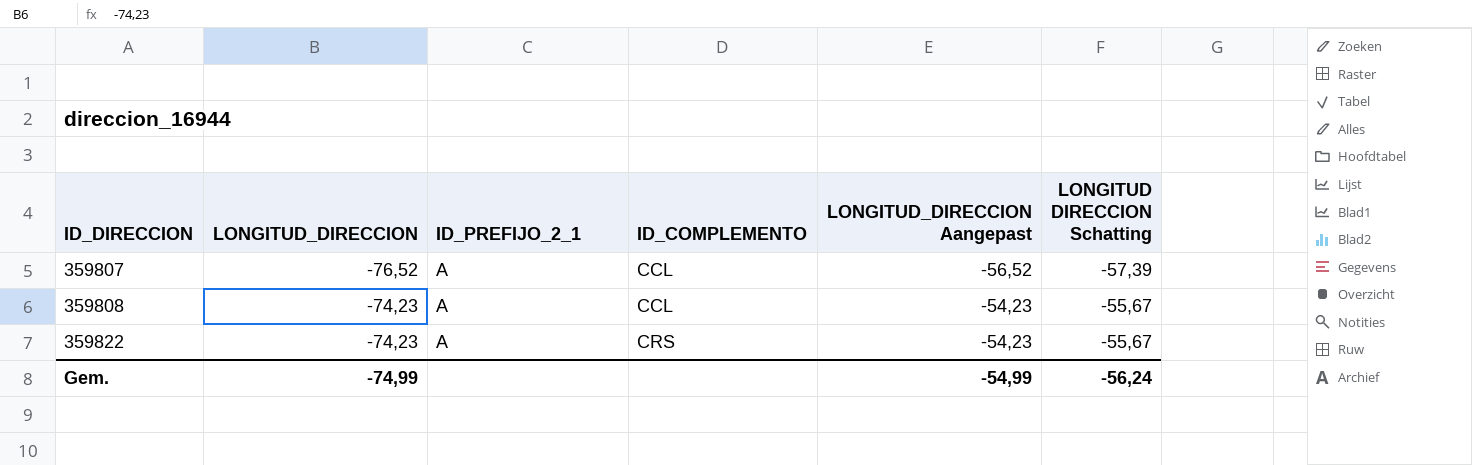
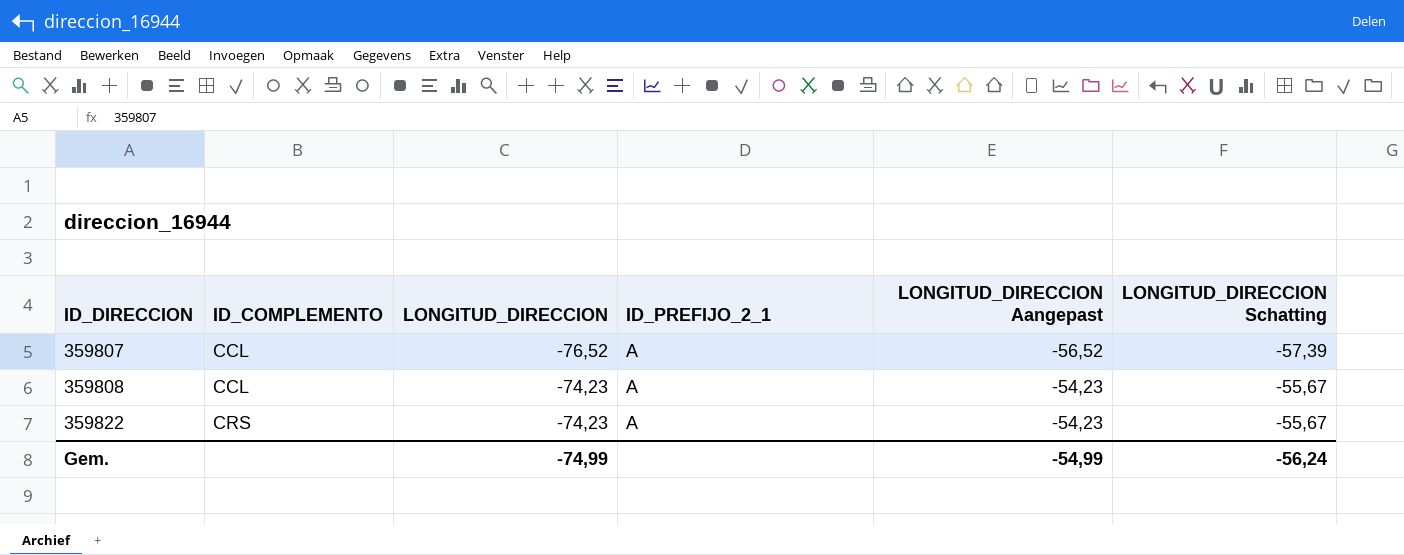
column ID_COMPLEMENTO | position: 4 -> 2
column name: LONGITUD DIRECCION Schatting -> LONGITUD_DIRECCION Schatting

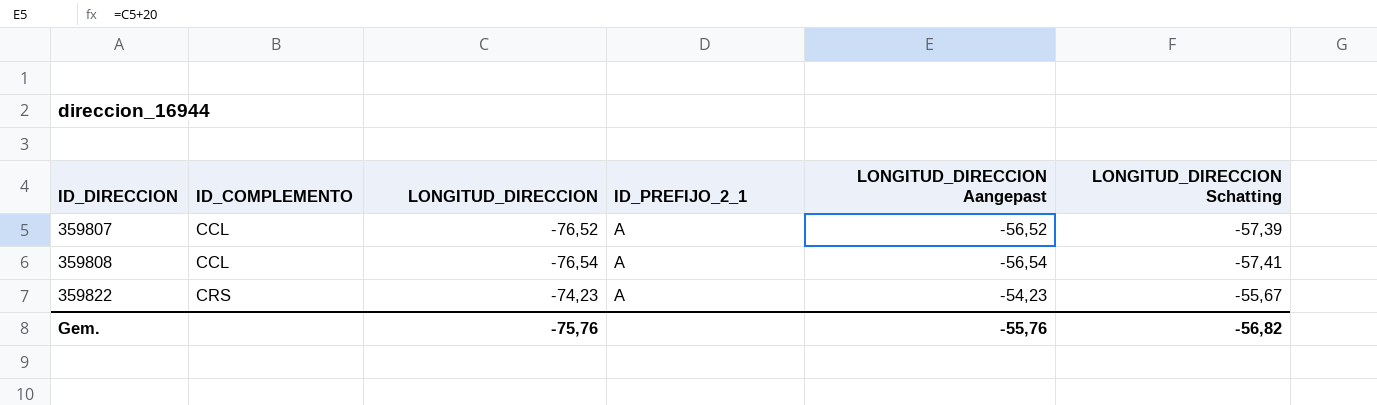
359808 | LONGITUD_DIRECCION: -74,23 -> -76,54
359808 | LONGITUD_DIRECCION Aangepast: -54,23 -> -56,54
359808 | LONGITUD_DIRECCION Schatting: -55,67 -> -57,41
Gem. | LONGITUD_DIRECCION: -74,99 -> -75,76
Gem. | LONGITUD_DIRECCION Aangepast: -54,99 -> -55,76
Gem. | LONGITUD_DIRECCION Schatting: -56,24 -> -56,82

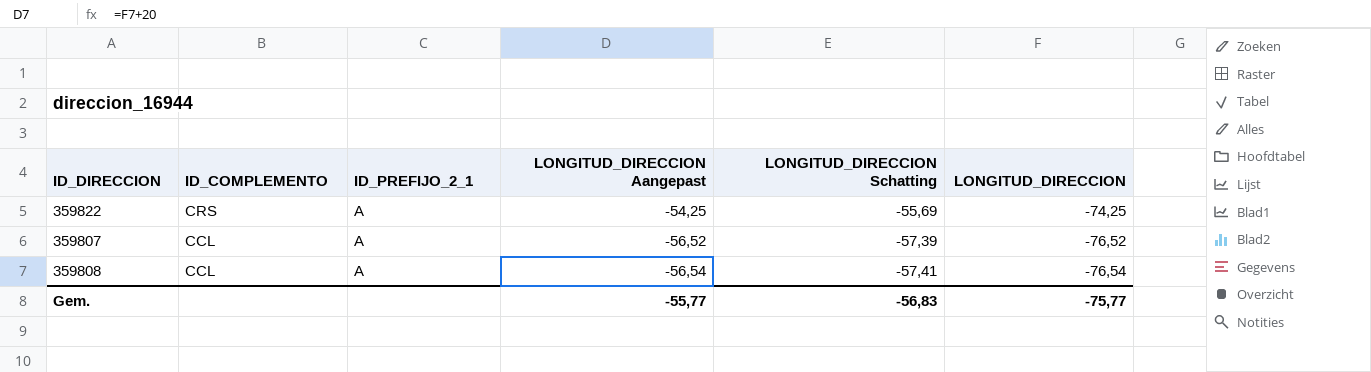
row order: ID_DIRECCION ascending -> ID_COMPLEMENTO descending
column LONGITUD_DIRECCION | position: 3 -> 6
359822 | LONGITUD_DIRECCION Aangepast: -54,23 -> -54,25
359822 | LONGITUD_DIRECCION Schatting: -55,67 -> -55,69
359822 | LONGITUD_DIRECCION: -74,23 -> -74,25
Gem. | LONGITUD_DIRECCION Aangepast: -55,76 -> -55,77
Gem. | LONGITUD_DIRECCION Schatting: -56,82 -> -56,83
Gem. | LONGITUD_DIRECCION: -75,76 -> -75,77

